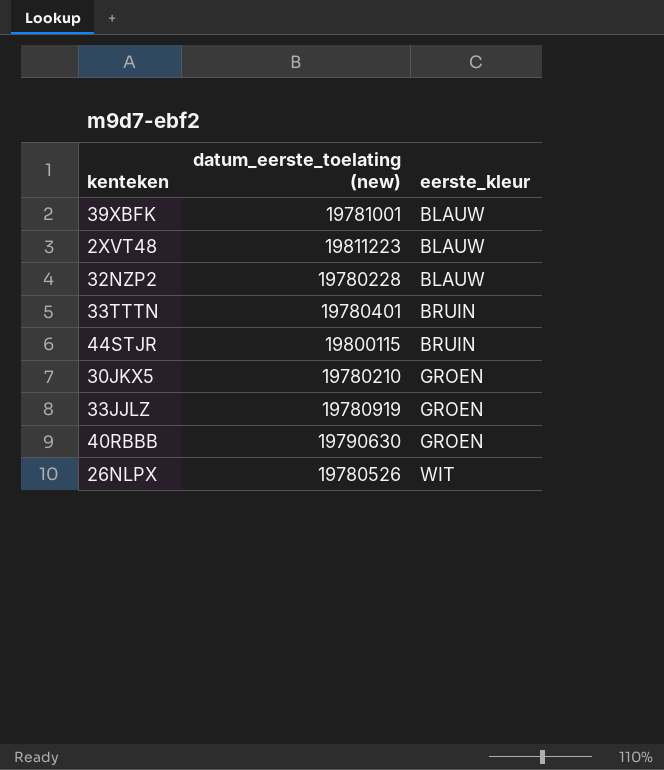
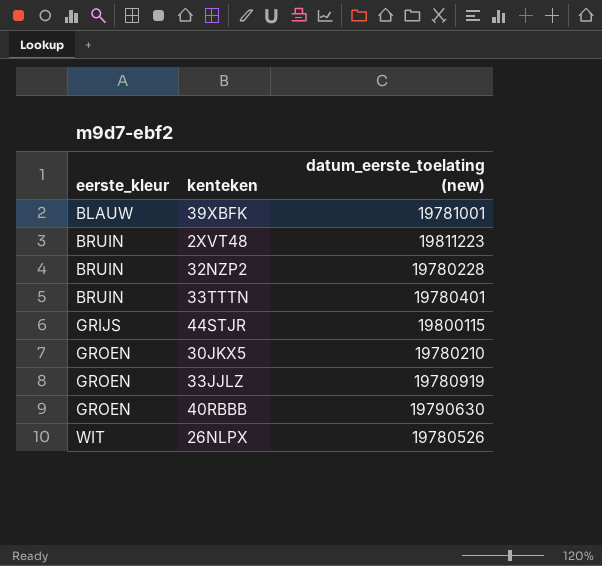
column eerste_kleur | position: 3 -> 1
2XVT48 | eerste_kleur: BLAUW -> BRUIN
32NZP2 | eerste_kleur: BLAUW -> BRUIN
44STJR | eerste_kleur: BRUIN -> GRIJS

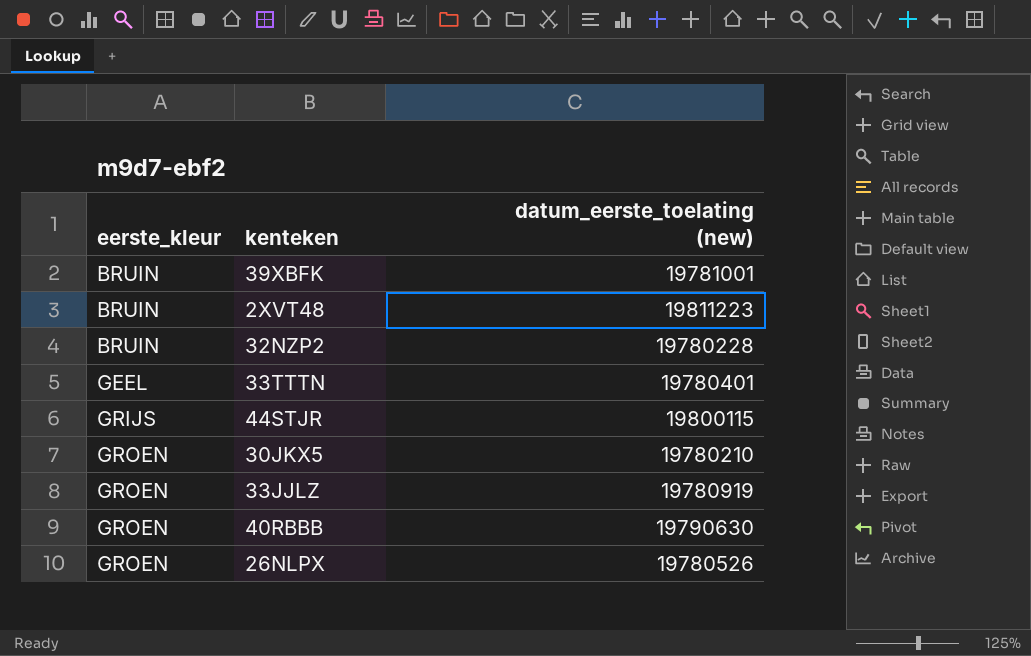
39XBFK | eerste_kleur: BLAUW -> BRUIN
33TTTN | eerste_kleur: BRUIN -> GEEL
26NLPX | eerste_kleur: WIT -> GROEN

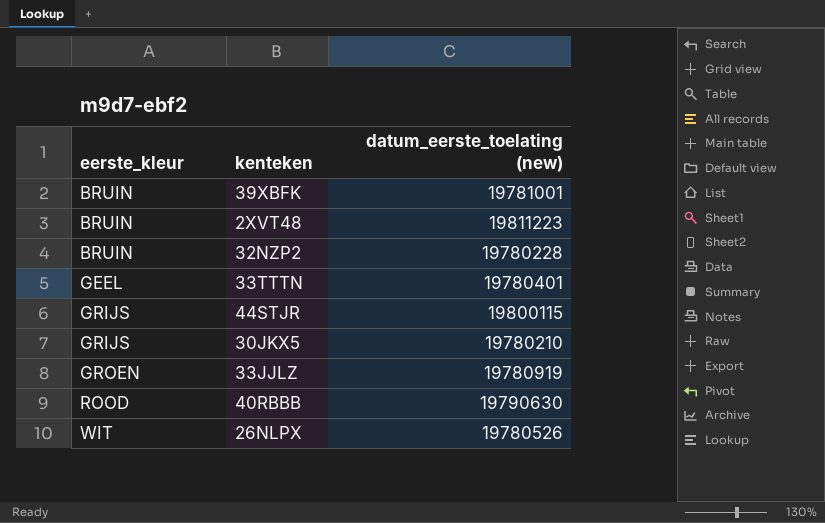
30JKX5 | eerste_kleur: GROEN -> GRIJS
40RBBB | eerste_kleur: GROEN -> ROOD
26NLPX | eerste_kleur: GROEN -> WIT

